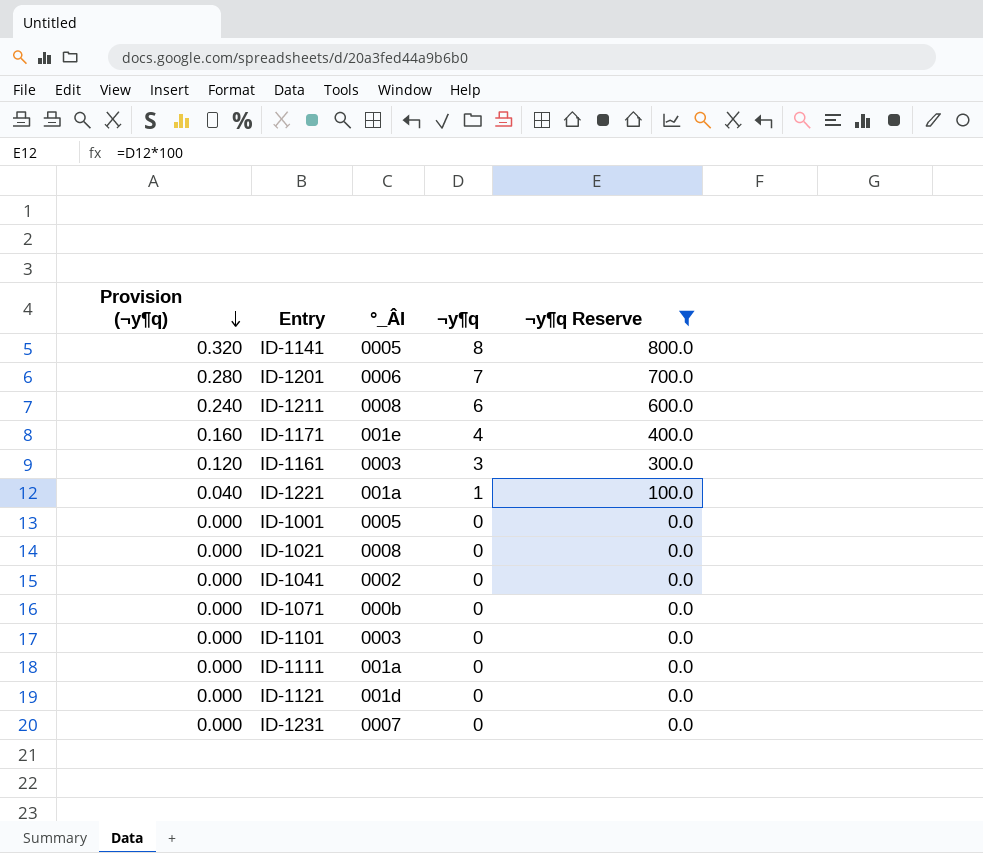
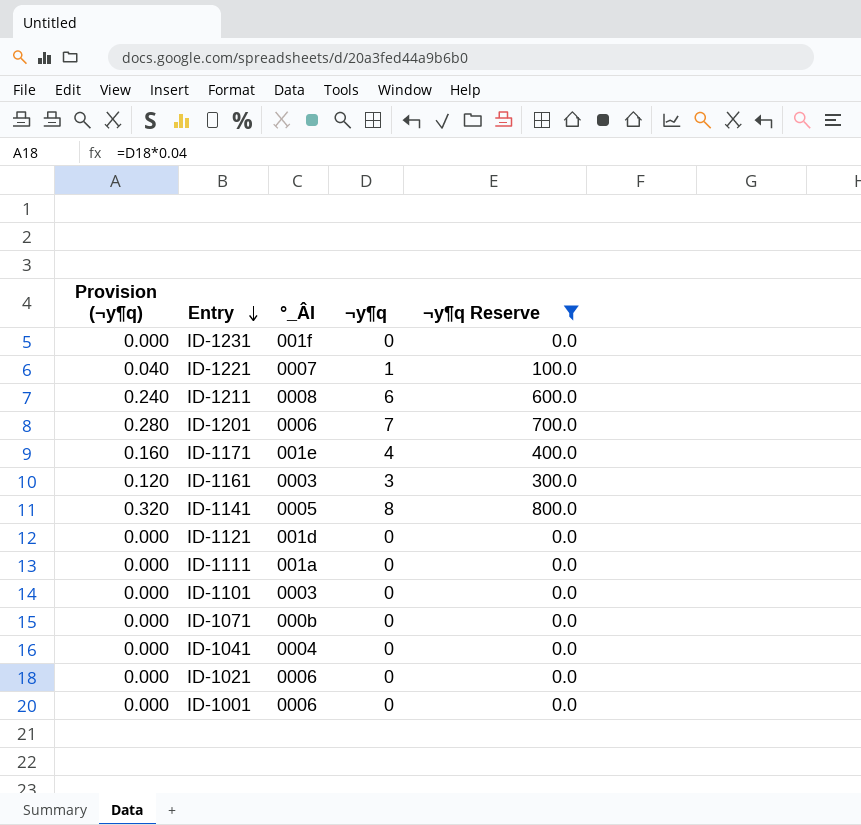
row order: Provision (¬y¶q) descending -> Entry descending
ID-1231 | °_ÂI: 0007 -> 001f
ID-1221 | °_ÂI: 001a -> 0007
ID-1041 | °_ÂI: 0002 -> 0004
ID-1021 | °_ÂI: 0008 -> 0006
ID-1001 | °_ÂI: 0005 -> 0006

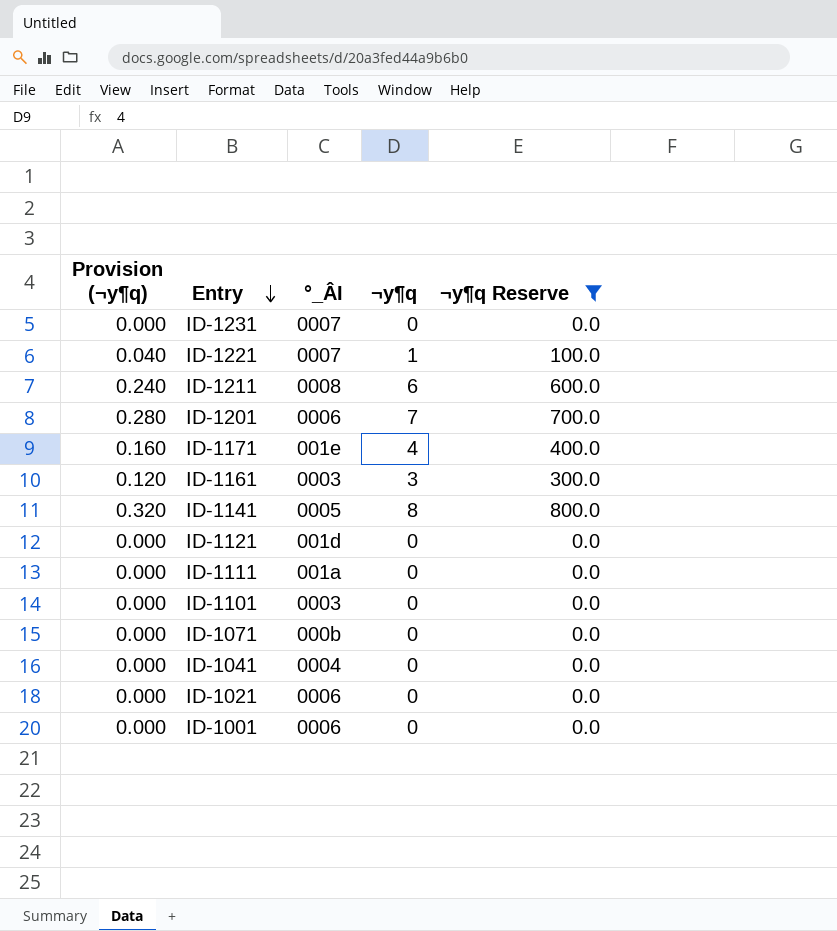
ID-1231 | °_ÂI: 001f -> 0007

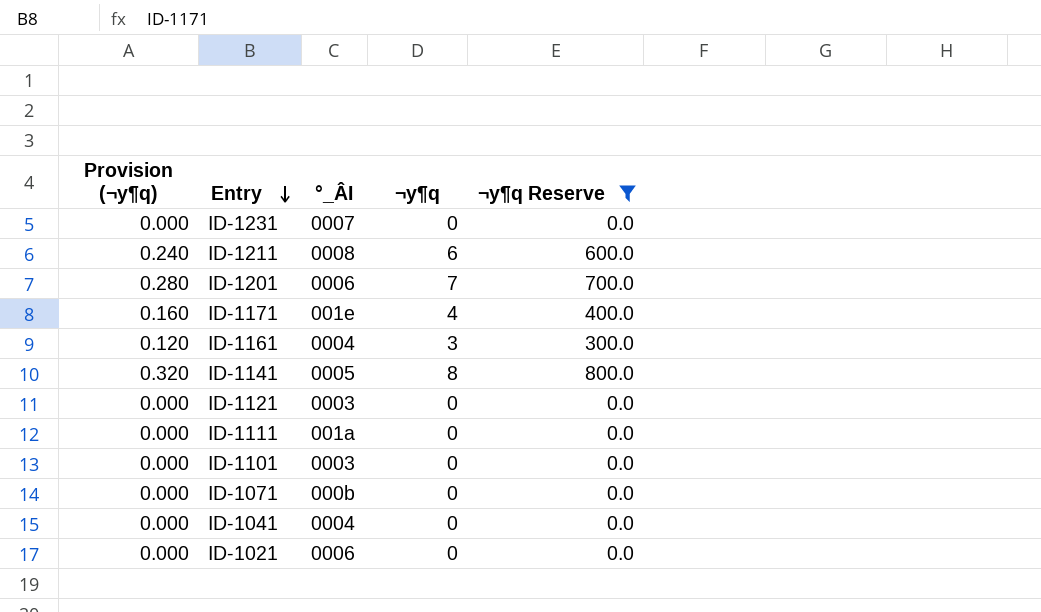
row ID-1221: 0.040 | 0007 | 1 | 100.0 -> none
row ID-1001: 0.000 | 0006 | 0 | 0.0 -> none
ID-1161 | °_ÂI: 0003 -> 0004
ID-1121 | °_ÂI: 001d -> 0003

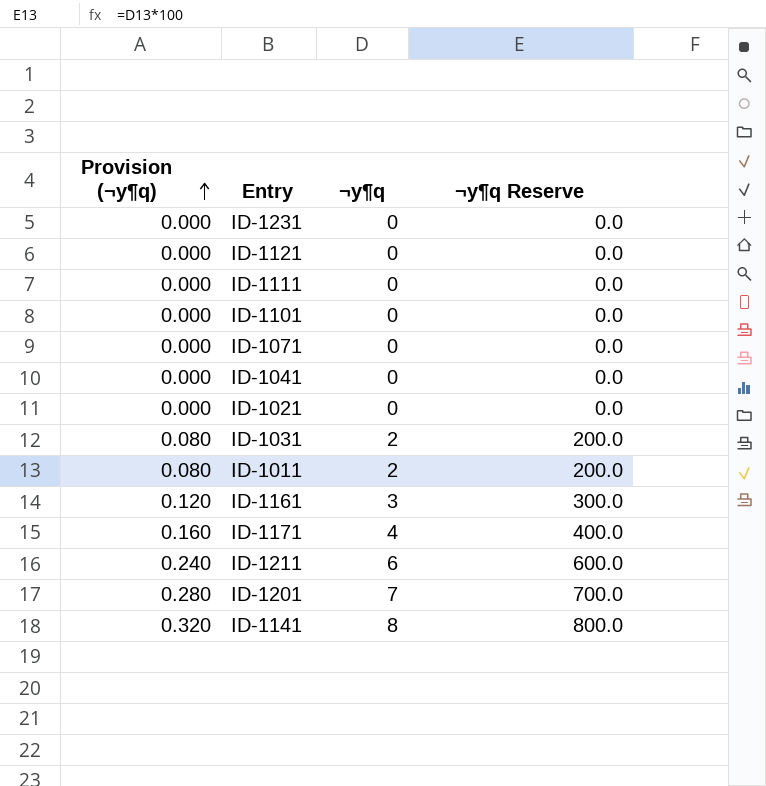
filter: ¬y¶q Reserve != 200.0 -> none
row order: Entry descending -> Provision (¬y¶q) ascending
column °_ÂI | position: 3 -> none

